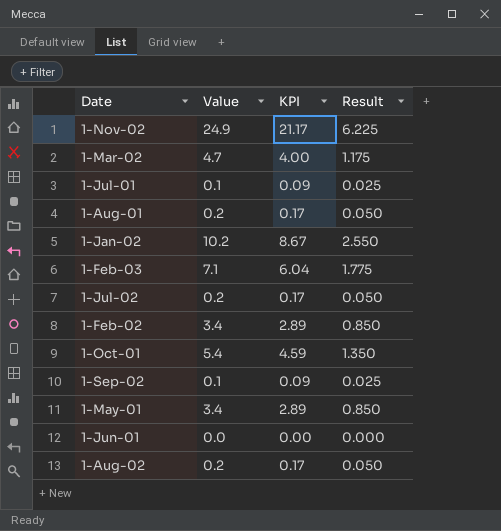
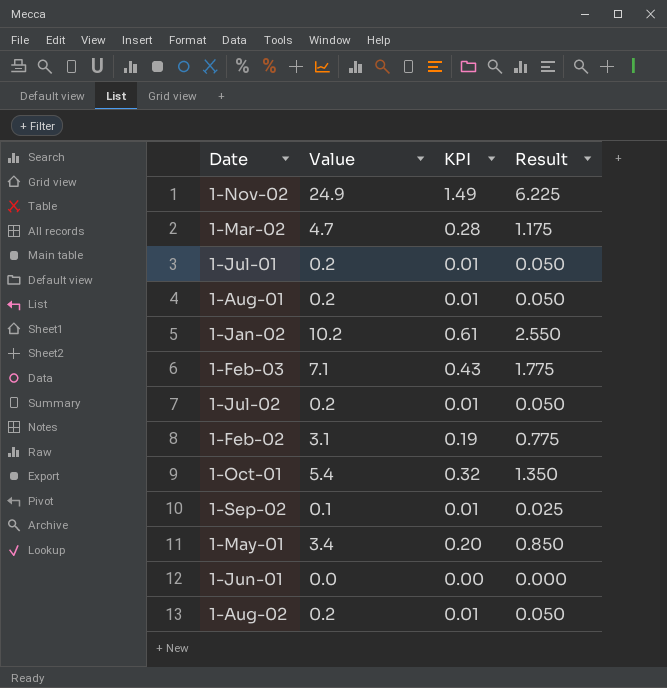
column KPI | formula: [Value] * 0.85 -> [Value] * 0.06
1-Jul-01 | Value: 0.1 -> 0.2
1-Jul-01 | Result: 0.025 -> 0.050
1-Feb-02 | Value: 3.4 -> 3.1
1-Feb-02 | Result: 0.850 -> 0.775

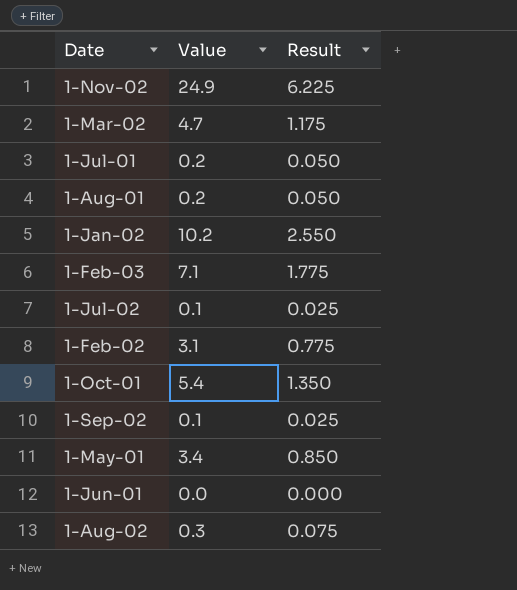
column KPI | formula: [Value] * 0.06 -> none
1-Jul-02 | Value: 0.2 -> 0.1
1-Jul-02 | Result: 0.050 -> 0.025
1-Aug-02 | Value: 0.2 -> 0.3
1-Aug-02 | Result: 0.050 -> 0.075

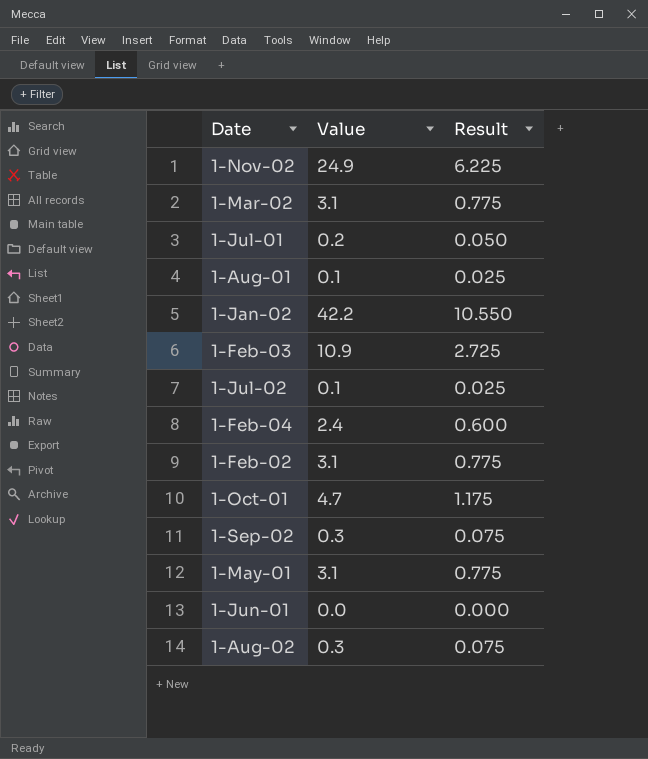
1-Mar-02 | Value: 4.7 -> 3.1
1-Mar-02 | Result: 1.175 -> 0.775
1-Aug-01 | Value: 0.2 -> 0.1
1-Aug-01 | Result: 0.050 -> 0.025
1-Jan-02 | Value: 10.2 -> 42.2
1-Jan-02 | Result: 2.550 -> 10.550
1-Feb-03 | Value: 7.1 -> 10.9
1-Feb-03 | Result: 1.775 -> 2.725
row 1-Feb-04: none -> 2.4 | 0.600
1-Oct-01 | Value: 5.4 -> 4.7
1-Oct-01 | Result: 1.350 -> 1.175
1-Sep-02 | Value: 0.1 -> 0.3
1-Sep-02 | Result: 0.025 -> 0.075
1-May-01 | Value: 3.4 -> 3.1
1-May-01 | Result: 0.850 -> 0.775

